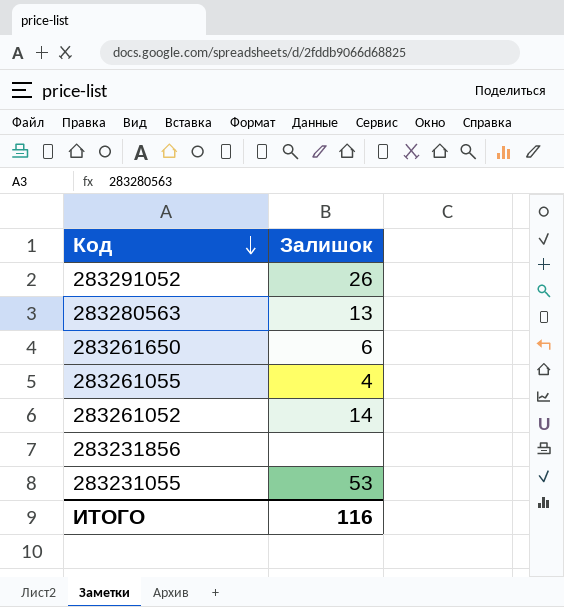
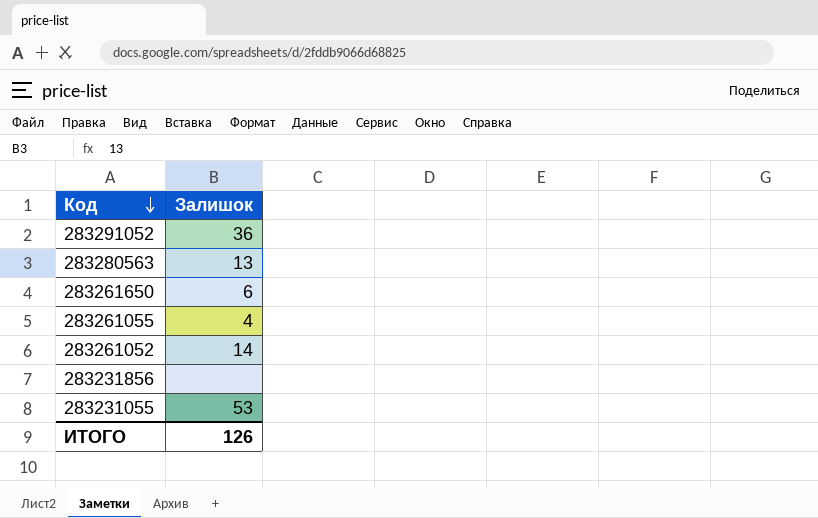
283291052 | Залишок: 26 -> 36
ИТОГО | Залишок: 116 -> 126

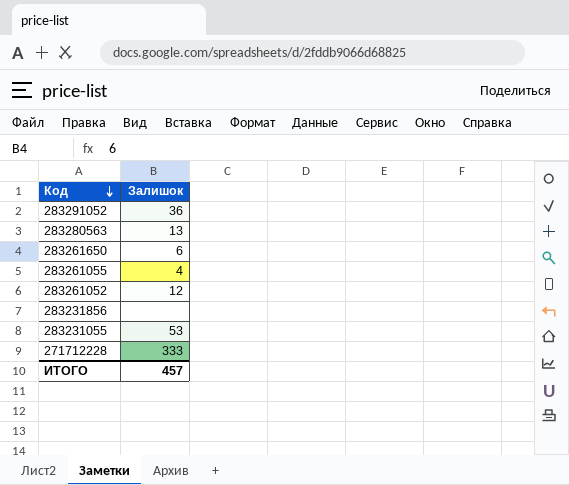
283261052 | Залишок: 14 -> 12
row 271712228: none -> 333
ИТОГО | Залишок: 126 -> 457

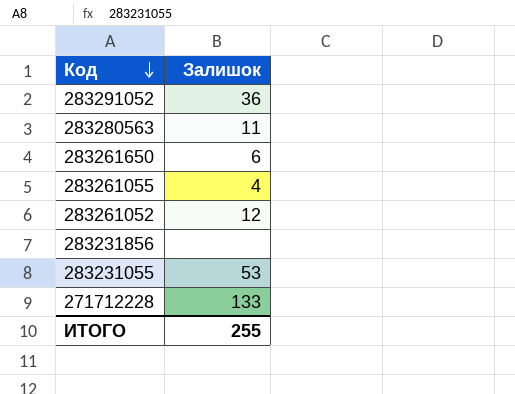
283280563 | Залишок: 13 -> 11
271712228 | Залишок: 333 -> 133
ИТОГО | Залишок: 457 -> 255

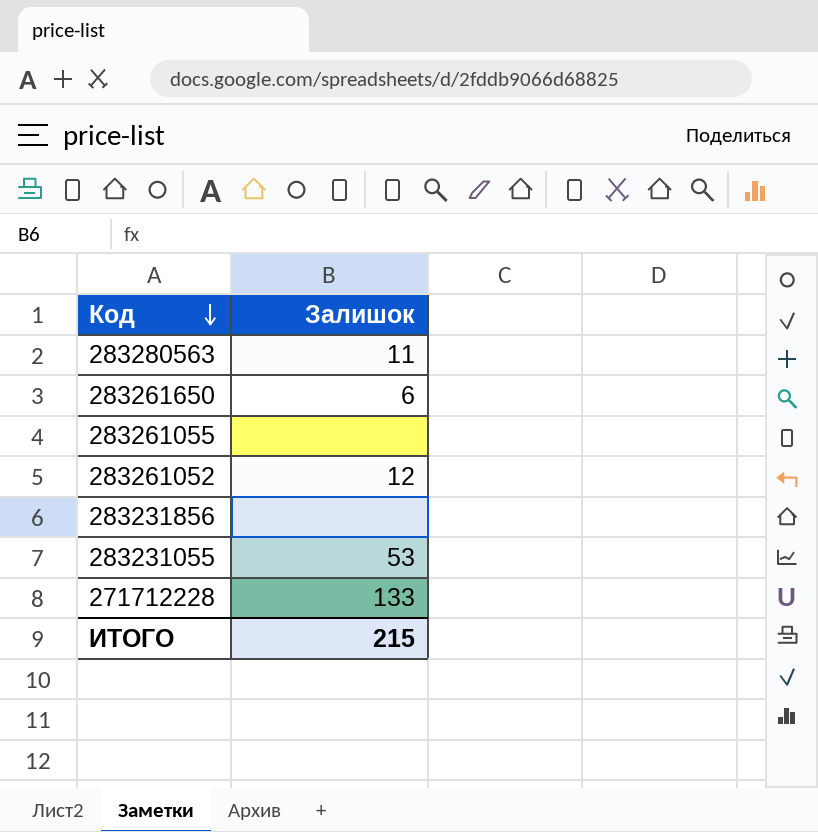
row 283291052: 36 -> none
283261055 | Залишок: 4 -> none
ИТОГО | Залишок: 255 -> 215

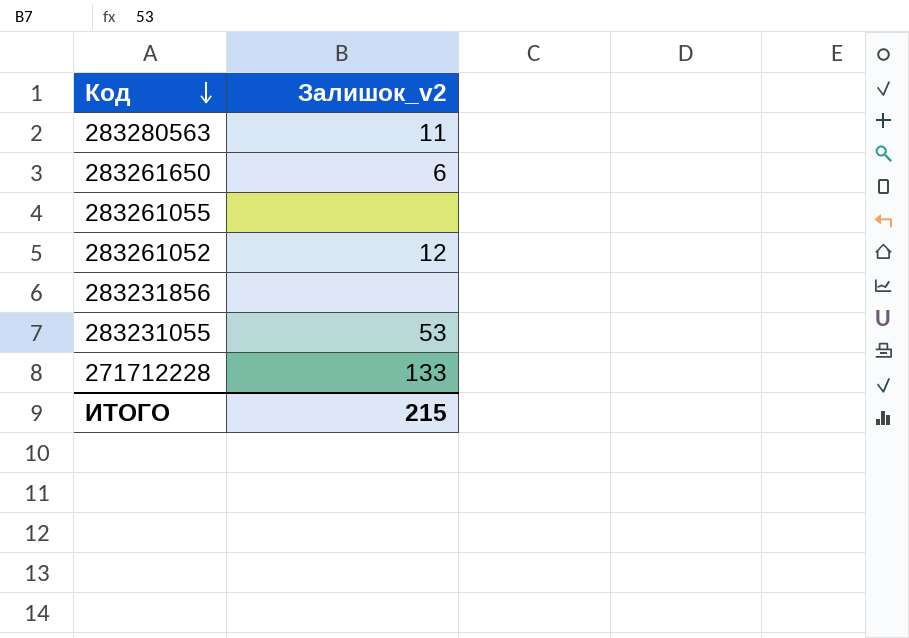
column name: Залишок -> Залишок_v2

